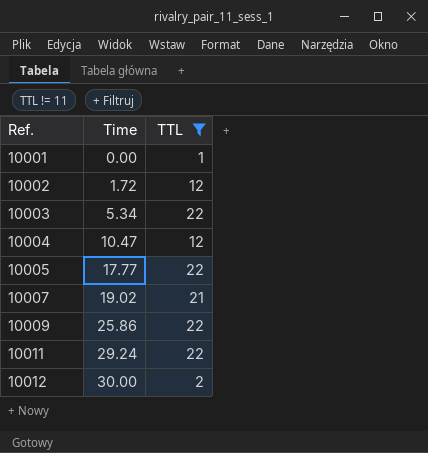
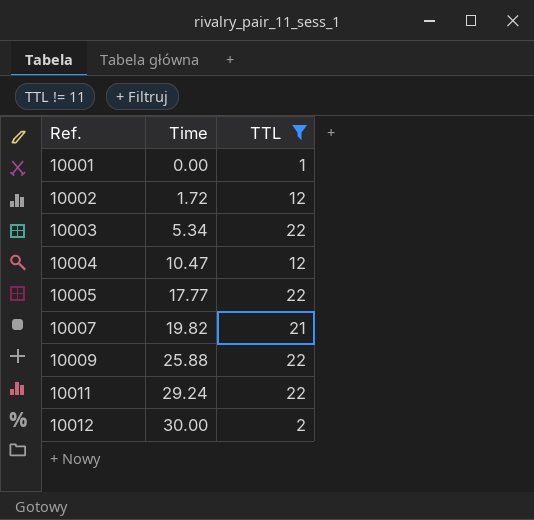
10007 | Time: 19.02 -> 19.82
10009 | Time: 25.86 -> 25.88

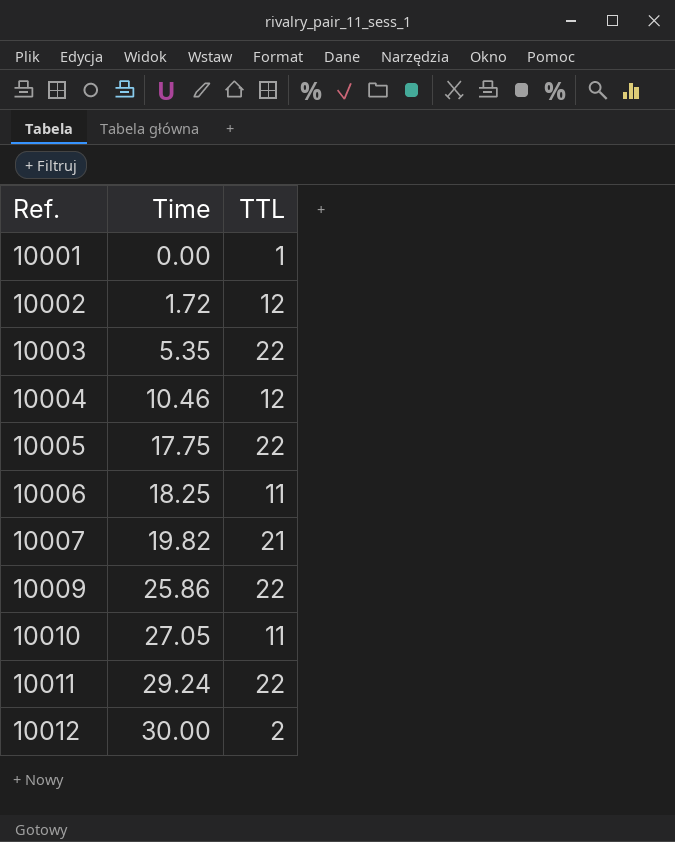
filter: TTL != 11 -> none
10003 | Time: 5.34 -> 5.35
10004 | Time: 10.47 -> 10.46
10005 | Time: 17.77 -> 17.75
10009 | Time: 25.88 -> 25.86

